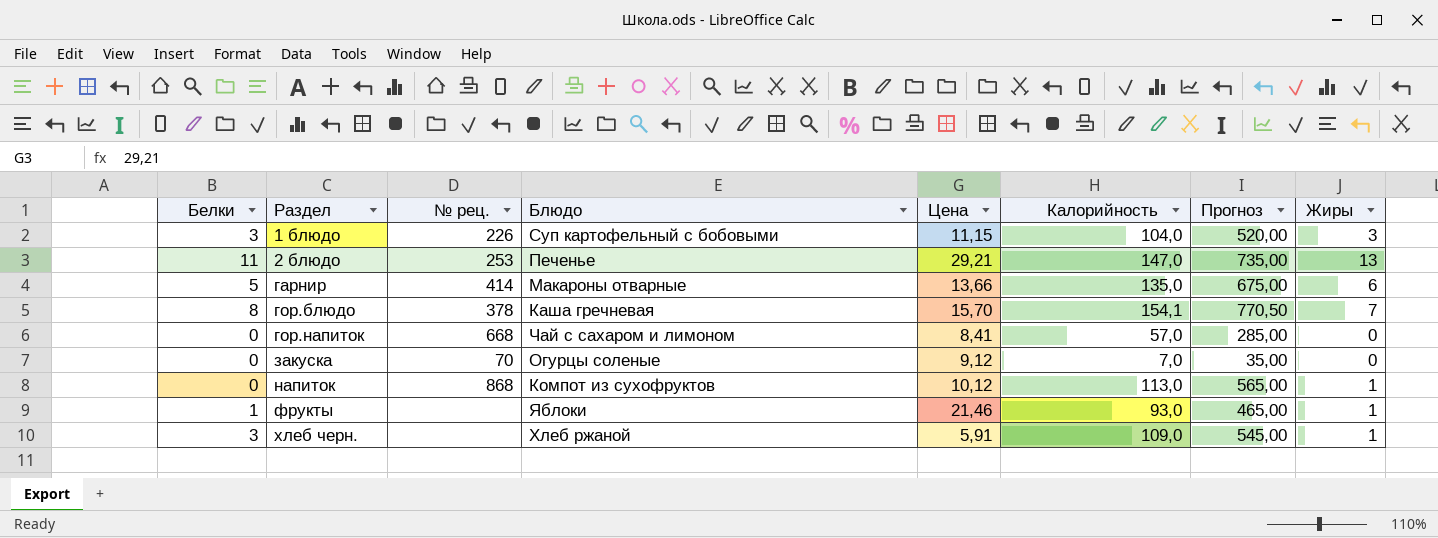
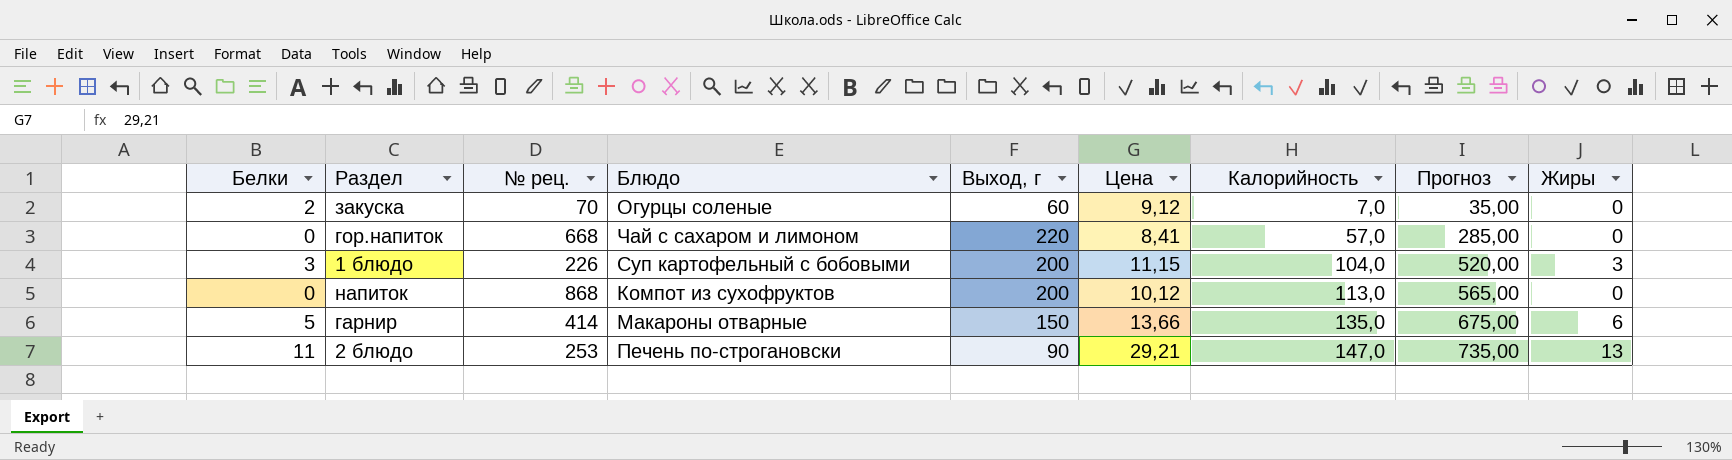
row order: Раздел ascending -> Калорийность ascending
column Выход, г | position: none -> 5
row гор.блюдо: 8 | 378 | Каша гречневая | 15,70 | 154,1 | 770,50 | 7 -> none
row фрукты: 1 | none | Яблоки | 21,46 | 93,0 | 465,00 | 1 -> none
row хлеб черн.: 3 | none | Хлеб ржаной | 5,91 | 109,0 | 545,00 | 1 -> none
закуска | Белки: 0 -> 2
напиток | Жиры: 1 -> 0
2 блюдо | Блюдо: Печенье -> Печень по-строгановски

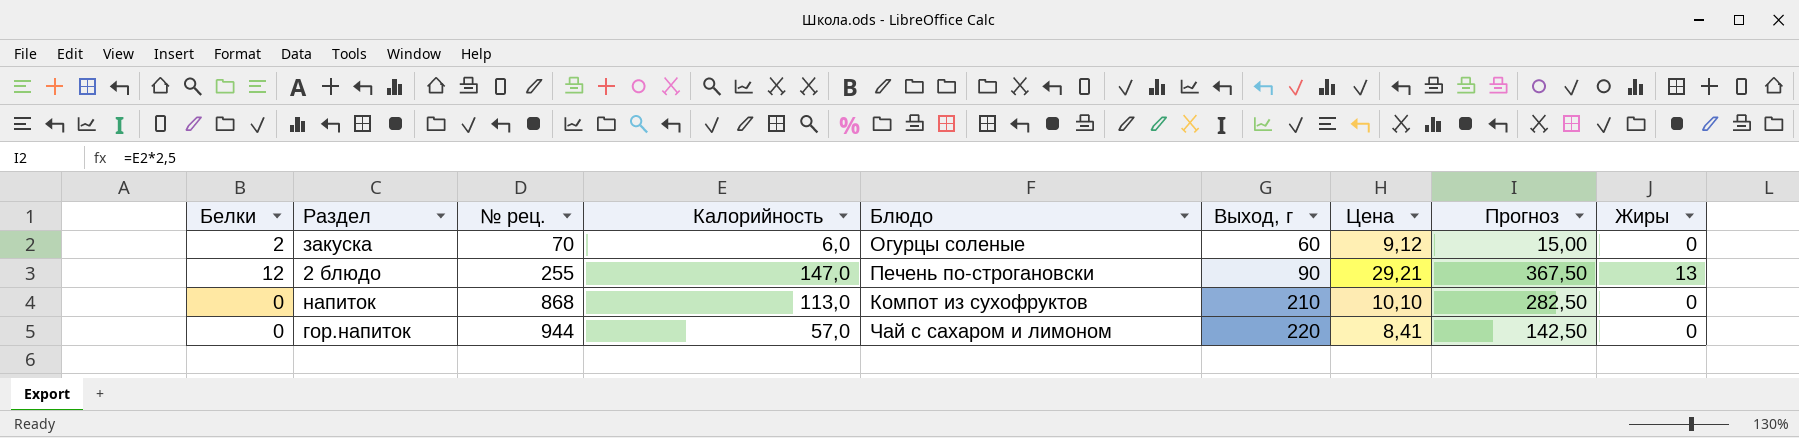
row order: Калорийность ascending -> № рец. ascending
column Калорийность | position: 7 -> 4
column Прогноз | formula: [Калорийность] * 5 -> [Калорийность] * 2,5
row 1 блюдо: 3 | 226 | Суп картофельный с бобовыми | 200 | 11,15 | 104,0 | 520,00 | 3 -> none
row гарнир: 5 | 414 | Макароны отварные | 150 | 13,66 | 135,0 | 675,00 | 6 -> none
закуска | Калорийность: 7,0 -> 6,0
2 блюдо | Белки: 11 -> 12
2 блюдо | № рец.: 253 -> 255
напиток | Выход, г: 200 -> 210
напиток | Цена: 10,12 -> 10,10
гор.напиток | № рец.: 668 -> 944

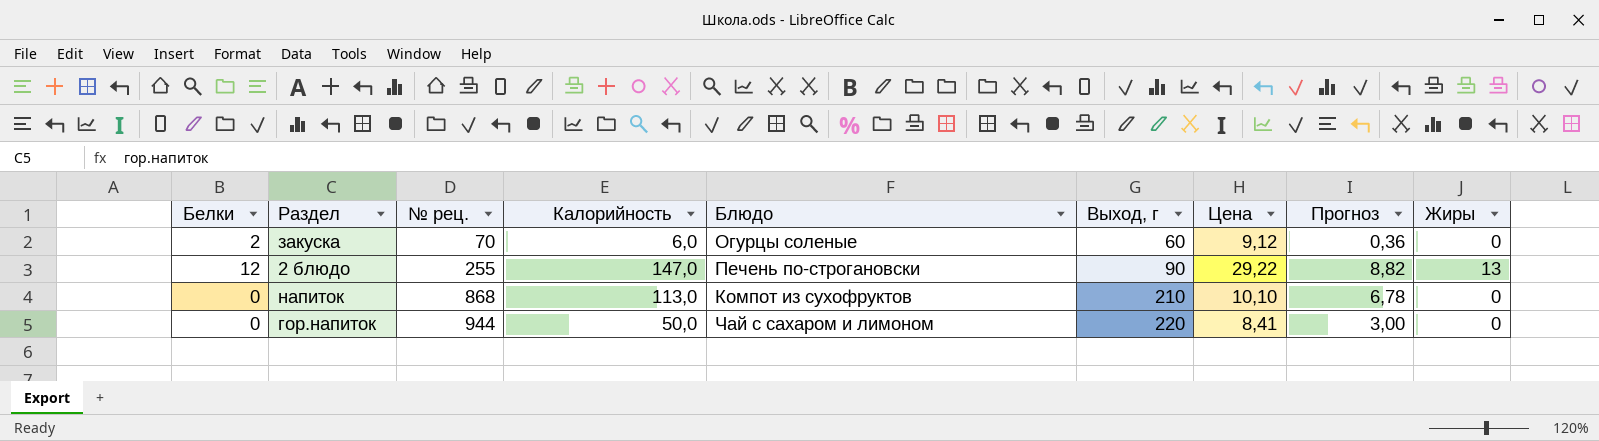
column Прогноз | formula: [Калорийность] * 2,5 -> [Калорийность] * 0,06
2 блюдо | Цена: 29,21 -> 29,22
гор.напиток | Калорийность: 57,0 -> 50,0

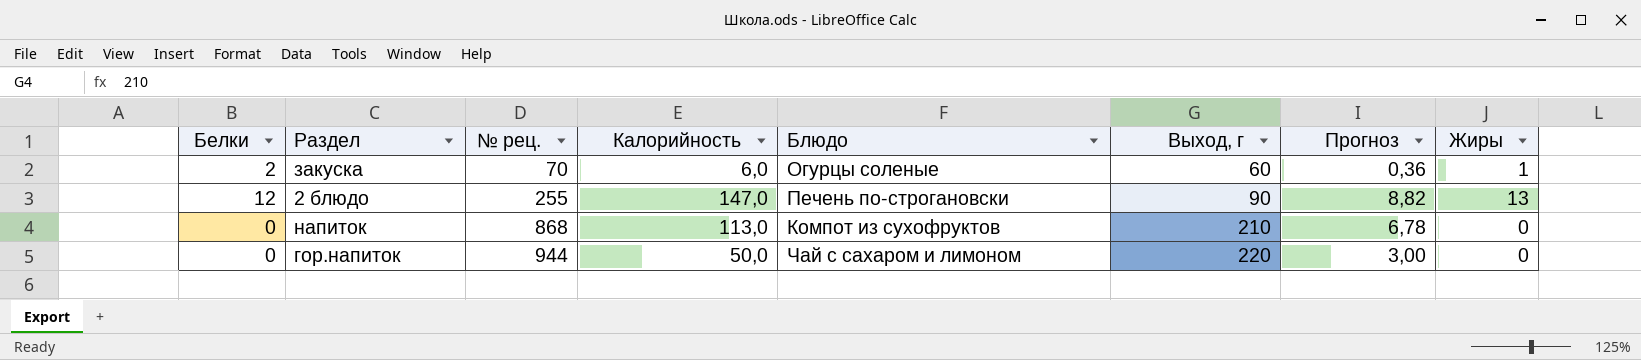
column Цена | position: 7 -> none
закуска | Жиры: 0 -> 1

